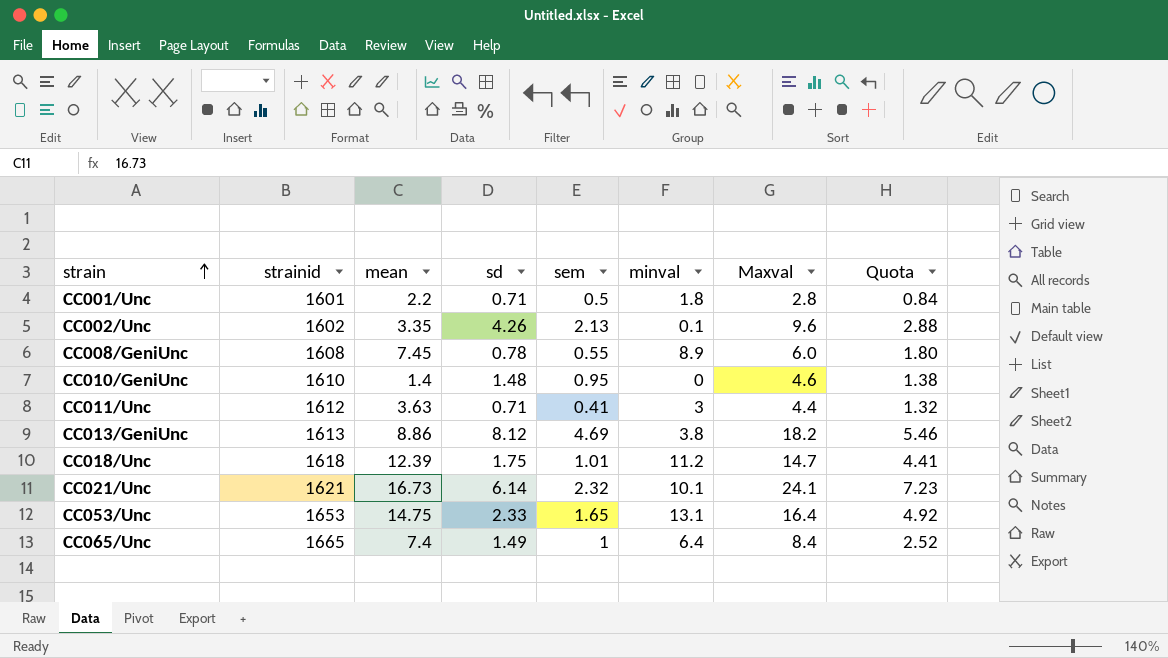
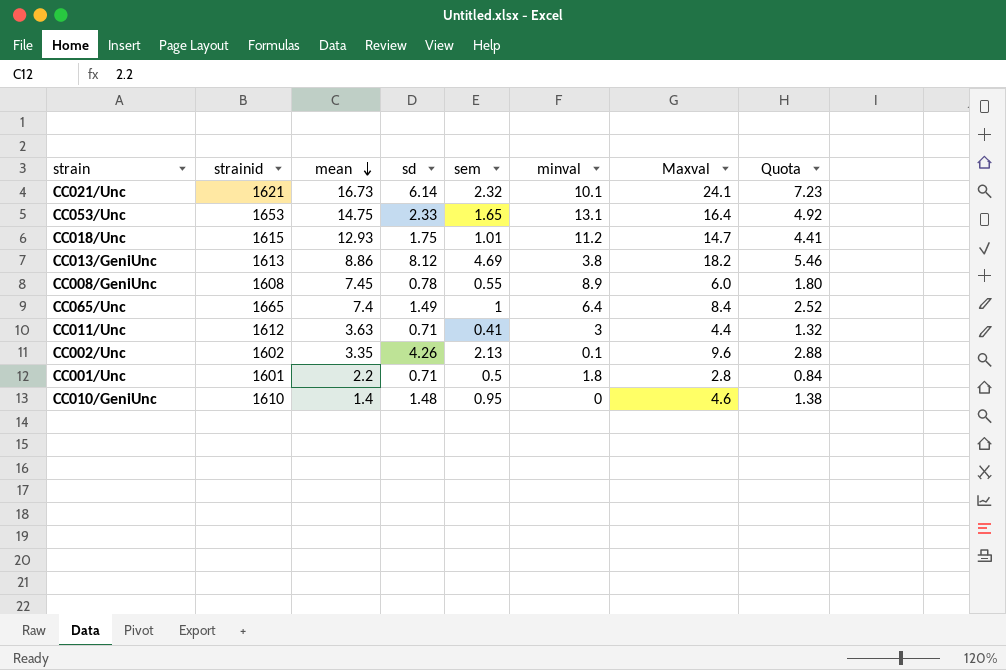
row order: strain ascending -> mean descending
CC018/Unc | strainid: 1618 -> 1615
CC018/Unc | mean: 12.39 -> 12.93

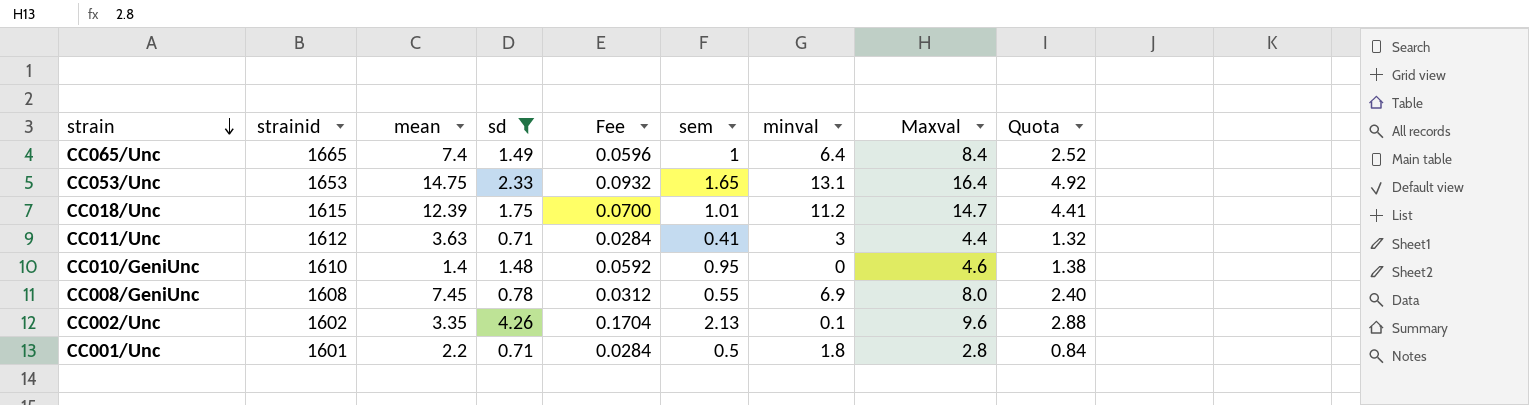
filter: none -> sd <= 4.26
row order: mean descending -> strain descending
column Fee | formula: none -> [sd] * 0.04
CC018/Unc | mean: 12.93 -> 12.39
CC008/GeniUnc | minval: 8.9 -> 6.9
CC008/GeniUnc | Maxval: 6.0 -> 8.0
CC008/GeniUnc | Quota: 1.80 -> 2.40

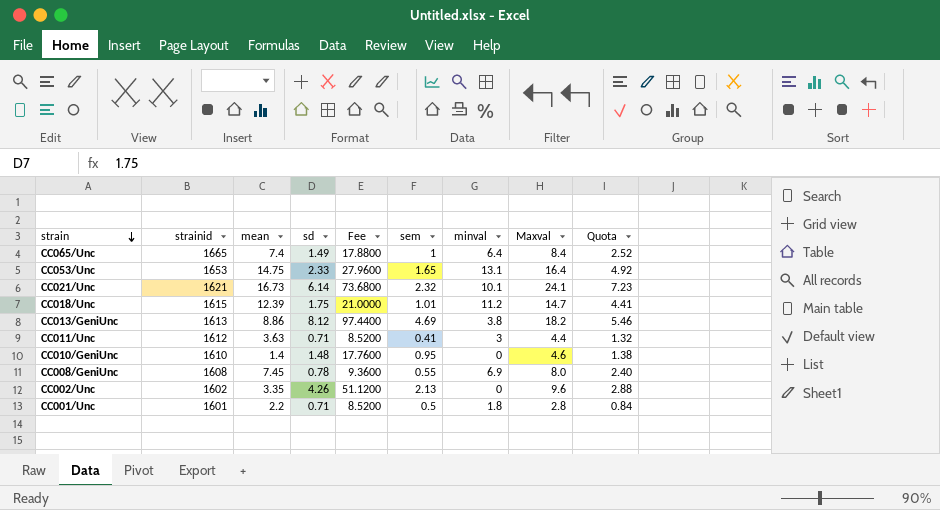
filter: sd <= 4.26 -> none
column Fee | formula: [sd] * 0.04 -> [sd] * 12
CC002/Unc | minval: 0.1 -> 0

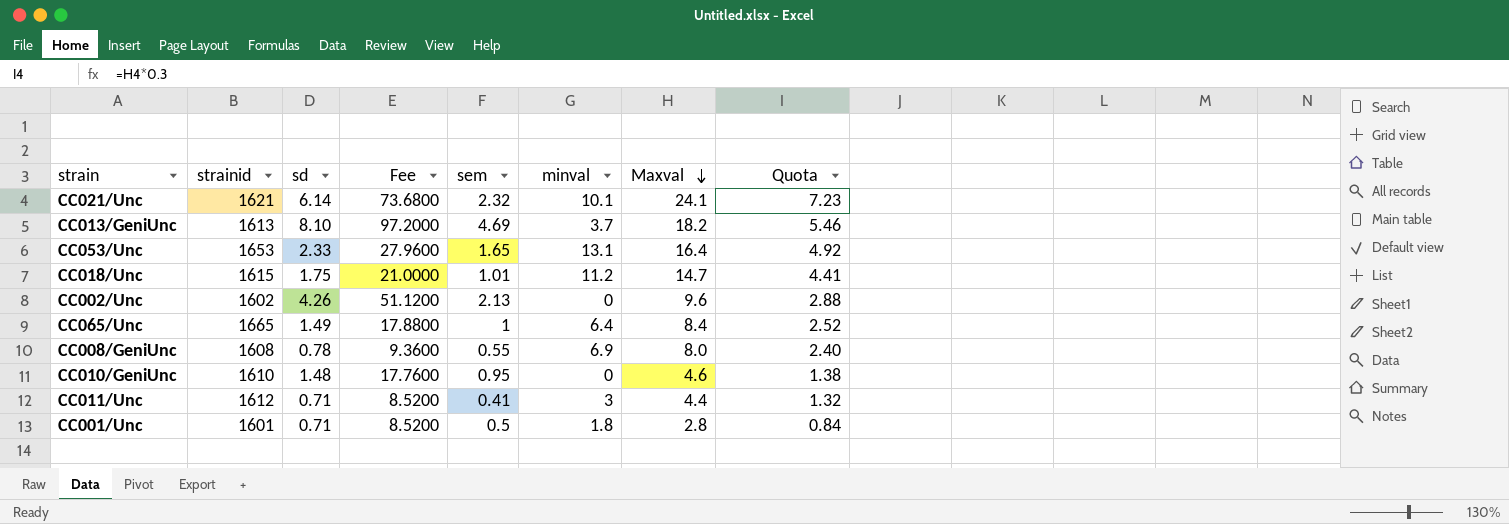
row order: strain descending -> Maxval descending
column mean | position: 3 -> none
CC013/GeniUnc | sd: 8.12 -> 8.10
CC013/GeniUnc | Fee: 97.4400 -> 97.2000
CC013/GeniUnc | minval: 3.8 -> 3.7

